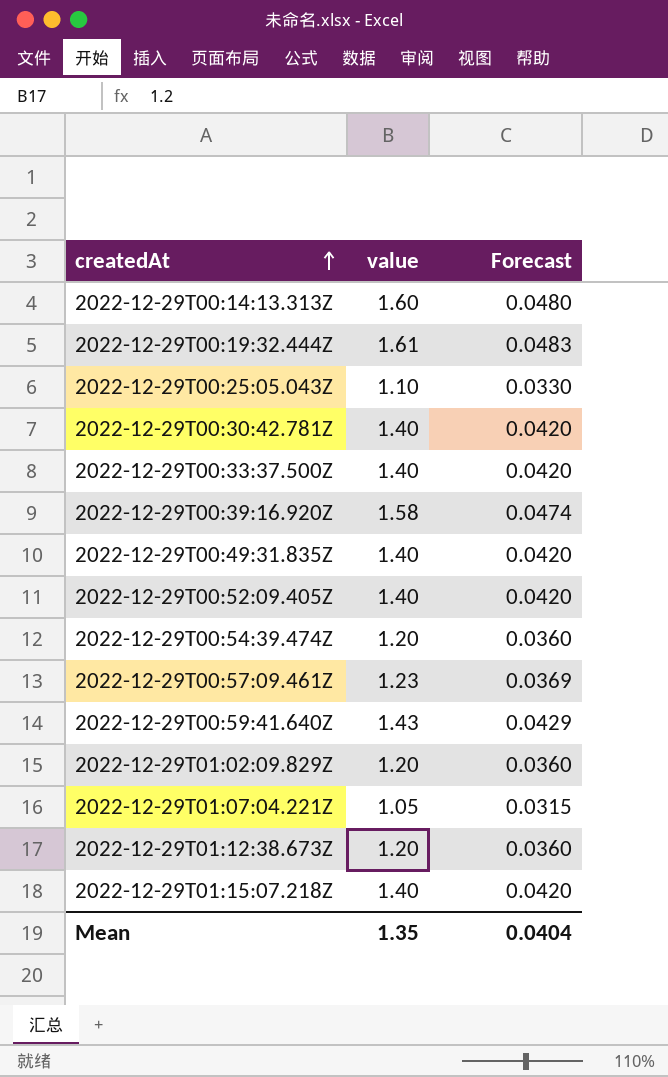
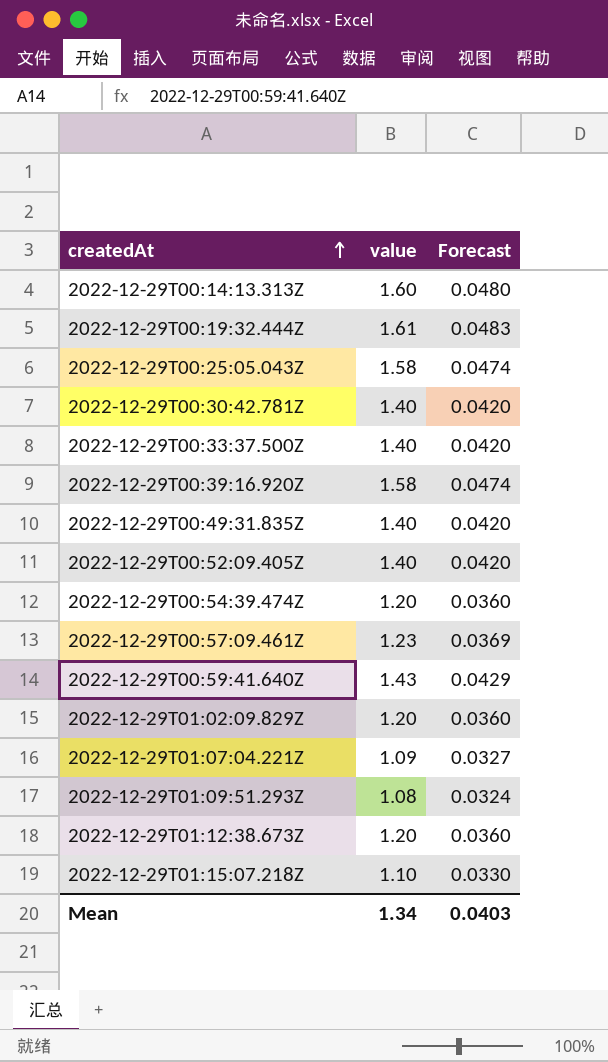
2022-12-29T00:25:05.043Z | value: 1.10 -> 1.58
2022-12-29T00:25:05.043Z | Forecast: 0.0330 -> 0.0474
2022-12-29T01:07:04.221Z | value: 1.05 -> 1.09
2022-12-29T01:07:04.221Z | Forecast: 0.0315 -> 0.0327
row 2022-12-29T01:09:51.293Z: none -> 1.08 | 0.0324
2022-12-29T01:15:07.218Z | value: 1.40 -> 1.10
2022-12-29T01:15:07.218Z | Forecast: 0.0420 -> 0.0330
Mean | value: 1.35 -> 1.34
Mean | Forecast: 0.0404 -> 0.0403

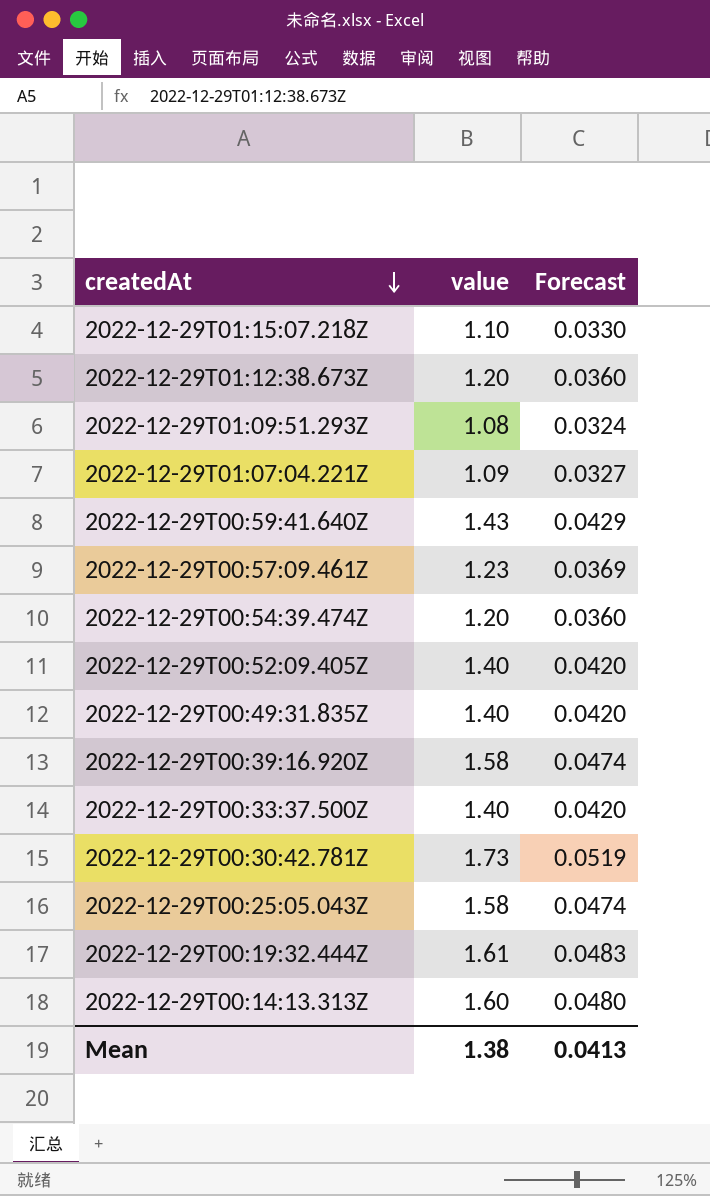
row order: createdAt ascending -> createdAt descending
row 2022-12-29T01:02:09.829Z: 1.20 | 0.0360 -> none
2022-12-29T00:30:42.781Z | value: 1.40 -> 1.73
2022-12-29T00:30:42.781Z | Forecast: 0.0420 -> 0.0519
Mean | value: 1.34 -> 1.38
Mean | Forecast: 0.0403 -> 0.0413

